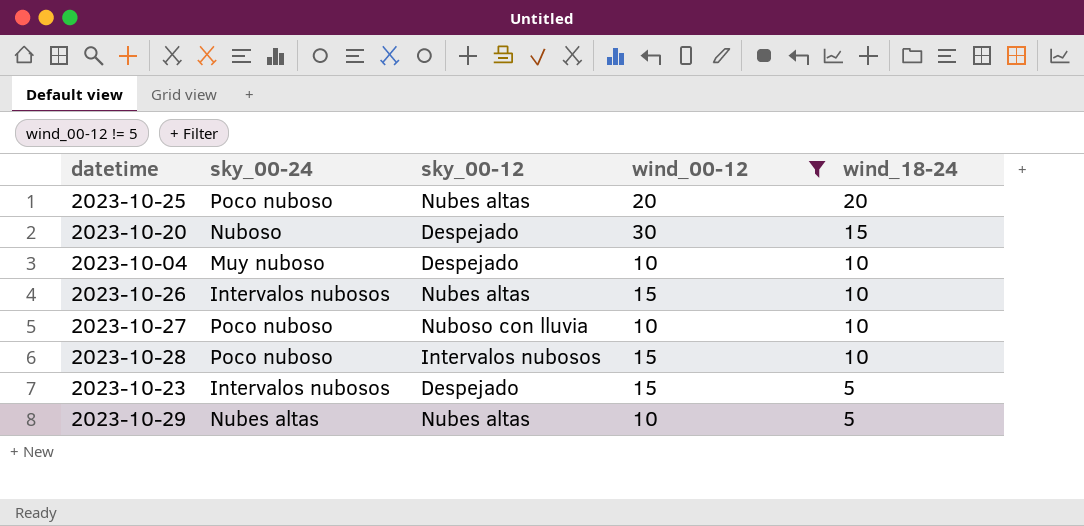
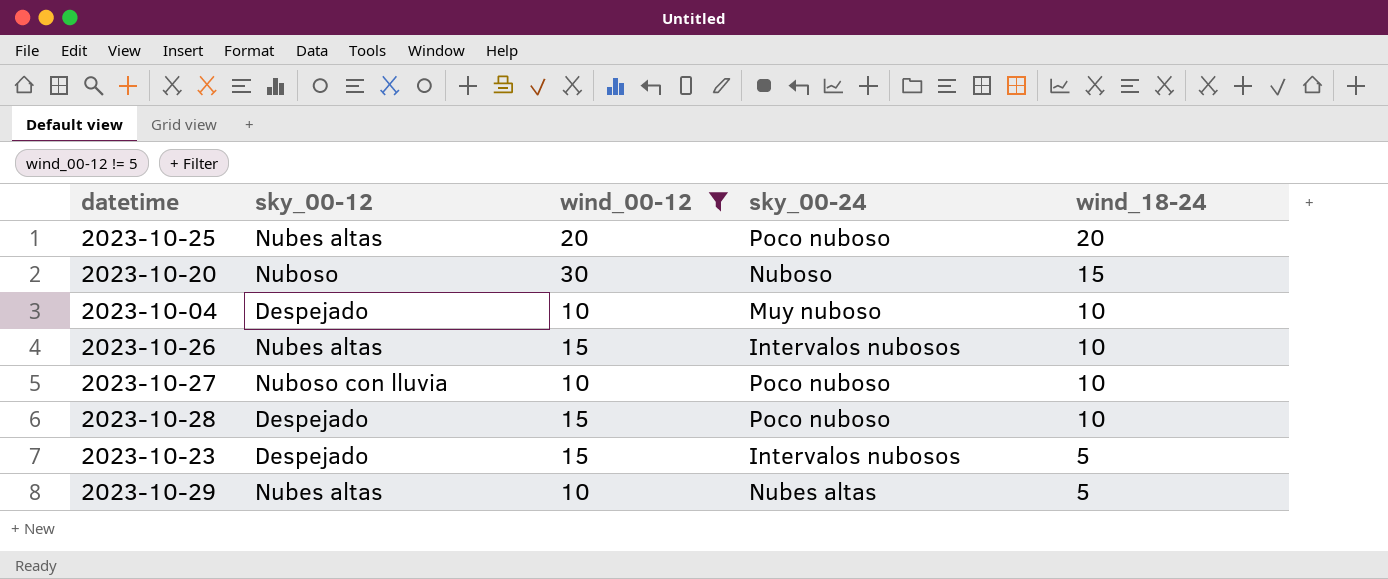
column sky_00-24 | position: 2 -> 4
2023-10-20 | sky_00-12: Despejado -> Nuboso
2023-10-28 | sky_00-12: Intervalos nubosos -> Despejado

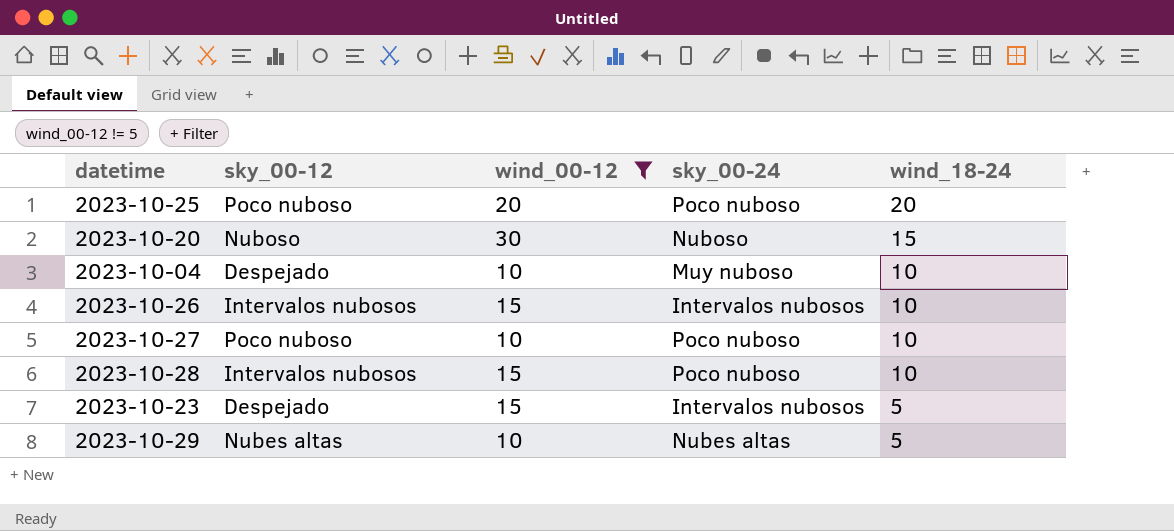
2023-10-25 | sky_00-12: Nubes altas -> Poco nuboso
2023-10-26 | sky_00-12: Nubes altas -> Intervalos nubosos
2023-10-27 | sky_00-12: Nuboso con lluvia -> Poco nuboso
2023-10-28 | sky_00-12: Despejado -> Intervalos nubosos

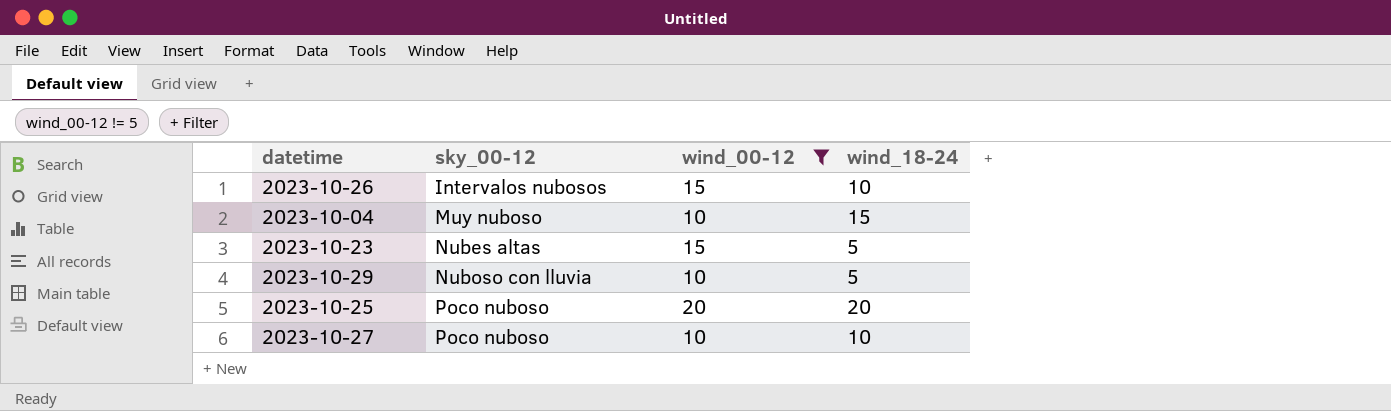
row order: wind_18-24 descending -> sky_00-12 ascending
column sky_00-24 | position: 4 -> none
row 2023-10-20: Nuboso | 30 | Nuboso | 15 -> none
row 2023-10-28: Intervalos nubosos | 15 | Poco nuboso | 10 -> none
2023-10-04 | sky_00-12: Despejado -> Muy nuboso
2023-10-04 | wind_18-24: 10 -> 15
2023-10-23 | sky_00-12: Despejado -> Nubes altas
2023-10-29 | sky_00-12: Nubes altas -> Nuboso con lluvia

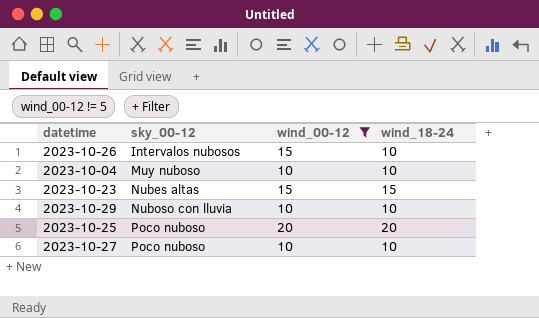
2023-10-04 | wind_18-24: 15 -> 10
2023-10-23 | wind_18-24: 5 -> 15
2023-10-29 | wind_18-24: 5 -> 10

